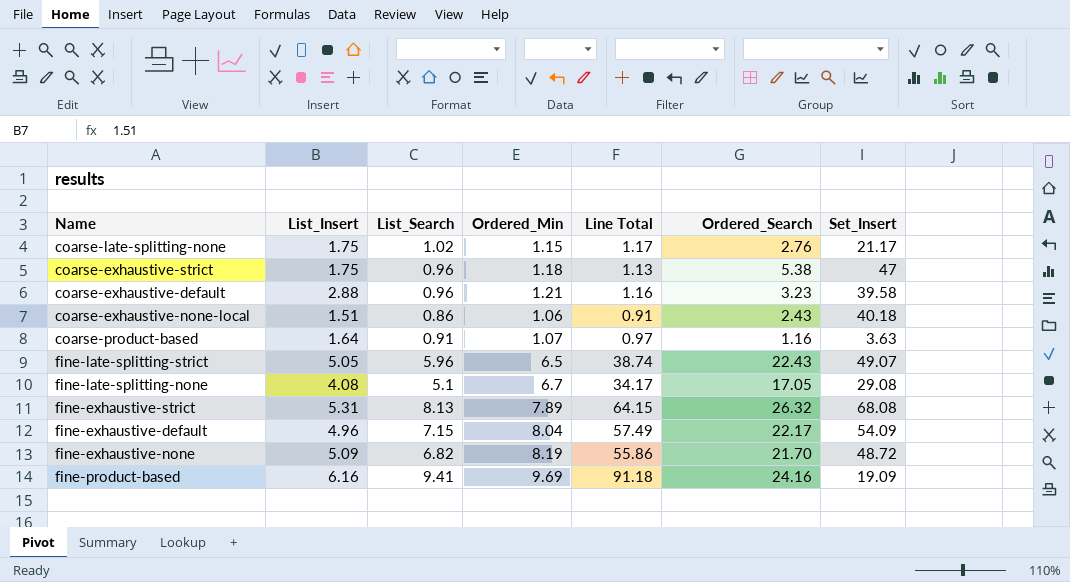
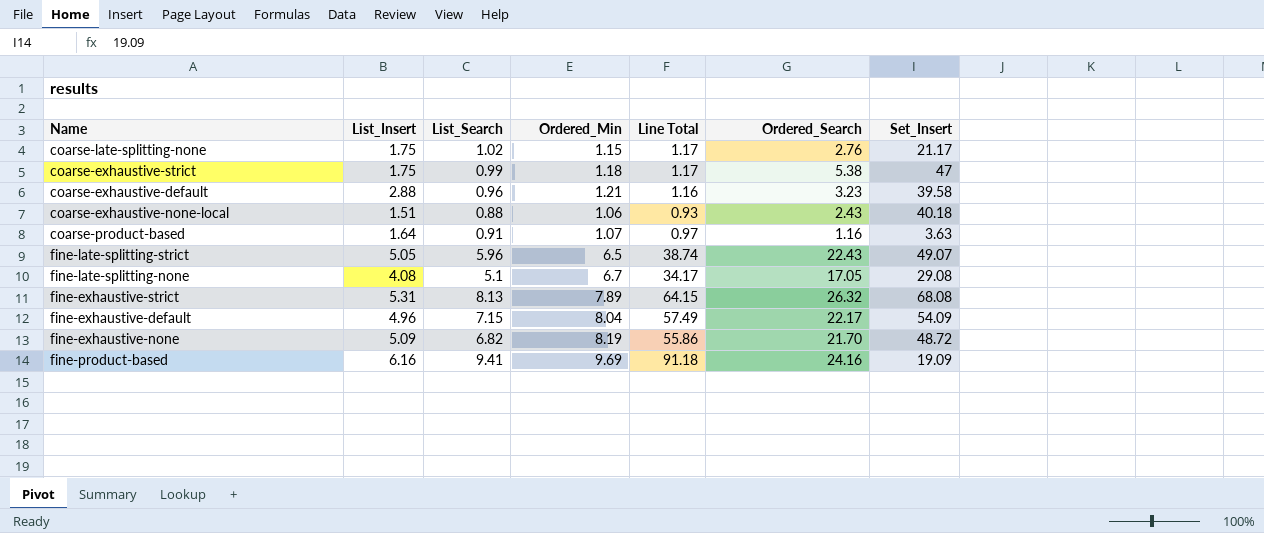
coarse-exhaustive-strict | List_Search: 0.96 -> 0.99
coarse-exhaustive-strict | Line Total: 1.13 -> 1.17
coarse-exhaustive-none-local | List_Search: 0.86 -> 0.88
coarse-exhaustive-none-local | Line Total: 0.91 -> 0.93

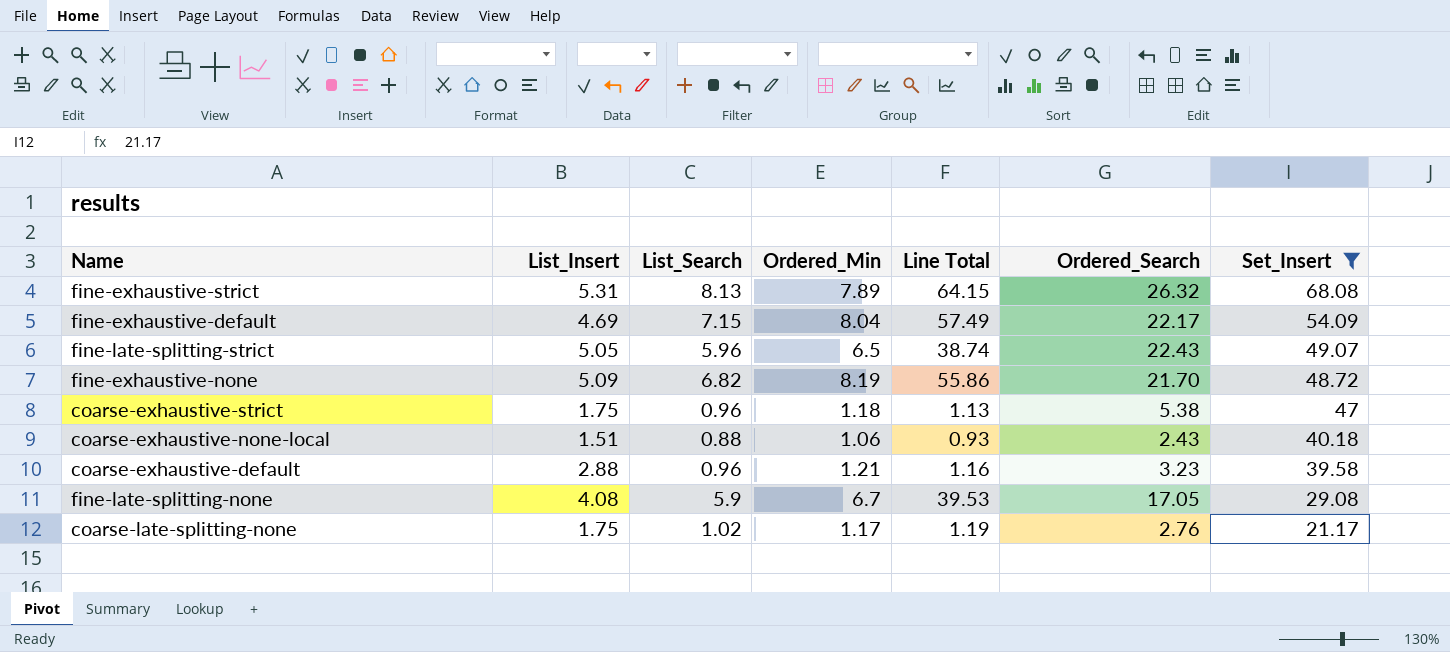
filter: none -> Set_Insert >= 21.17
row order: none -> Set_Insert descending
fine-exhaustive-default | List_Insert: 4.96 -> 4.69
coarse-exhaustive-strict | List_Search: 0.99 -> 0.96
coarse-exhaustive-strict | Line Total: 1.17 -> 1.13
fine-late-splitting-none | List_Search: 5.1 -> 5.9
fine-late-splitting-none | Line Total: 34.17 -> 39.53
coarse-late-splitting-none | Ordered_Min: 1.15 -> 1.17
coarse-late-splitting-none | Line Total: 1.17 -> 1.19

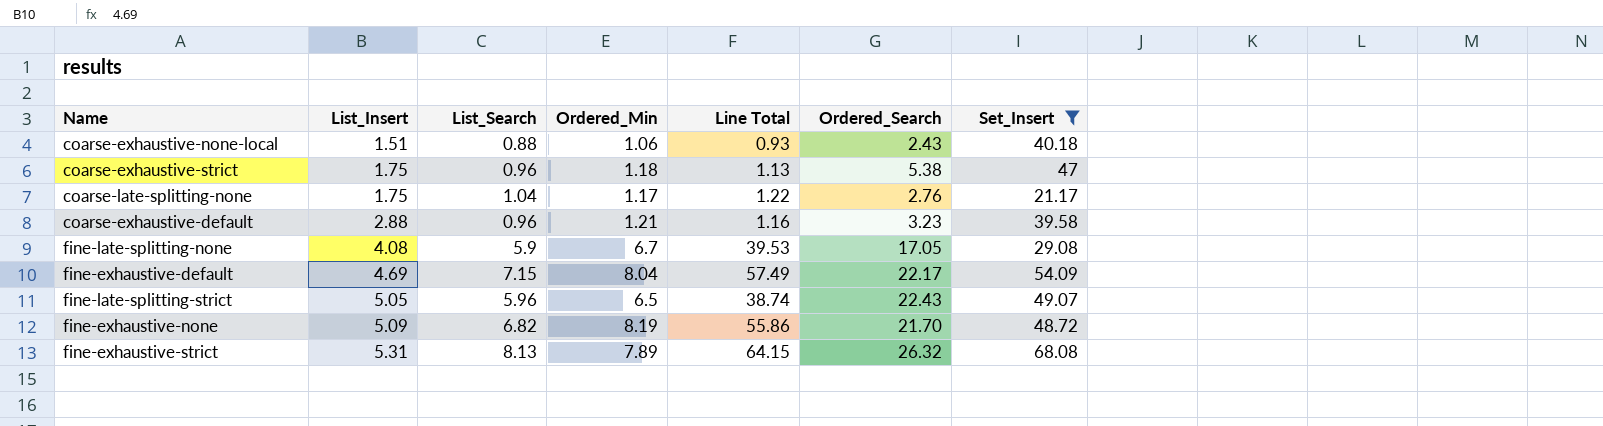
row order: Set_Insert descending -> List_Insert ascending
coarse-late-splitting-none | List_Search: 1.02 -> 1.04
coarse-late-splitting-none | Line Total: 1.19 -> 1.22

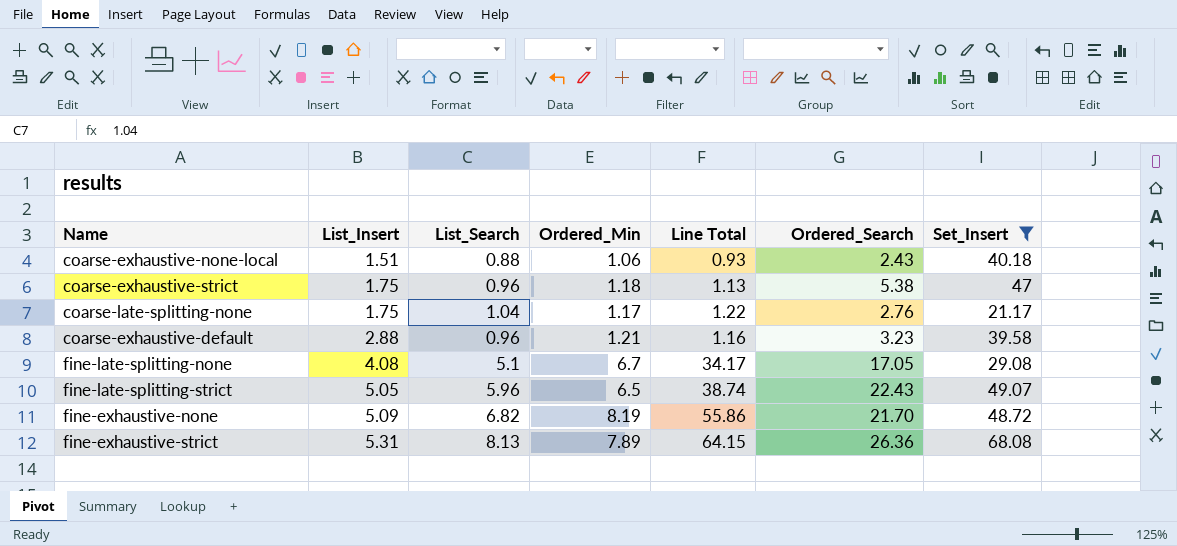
row fine-exhaustive-default: 4.69 | 7.15 | 8.04 | 57.49 | 22.17 | 54.09 -> none
fine-late-splitting-none | List_Search: 5.9 -> 5.1
fine-late-splitting-none | Line Total: 39.53 -> 34.17
fine-exhaustive-strict | Ordered_Search: 26.32 -> 26.36

